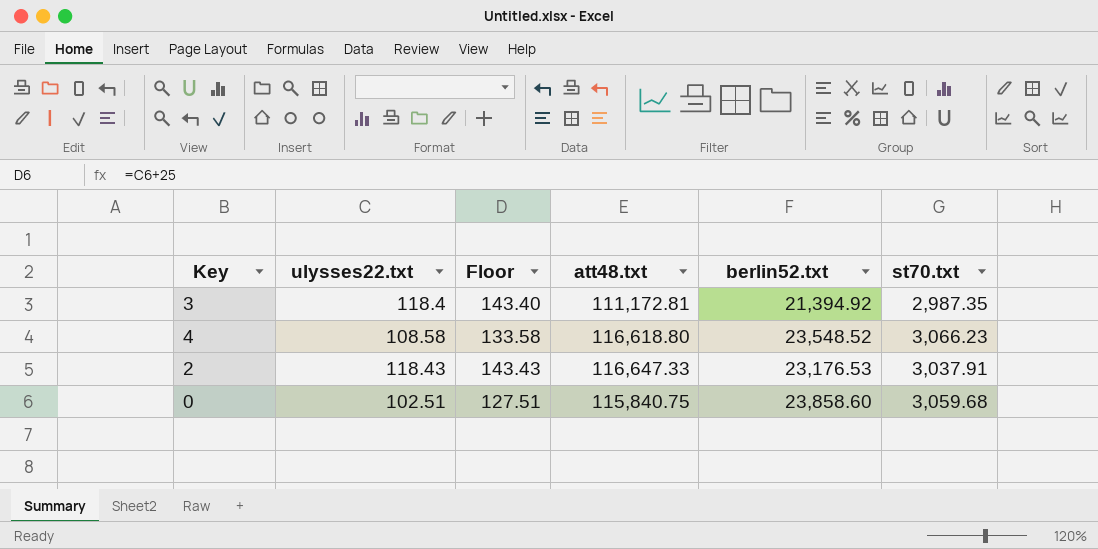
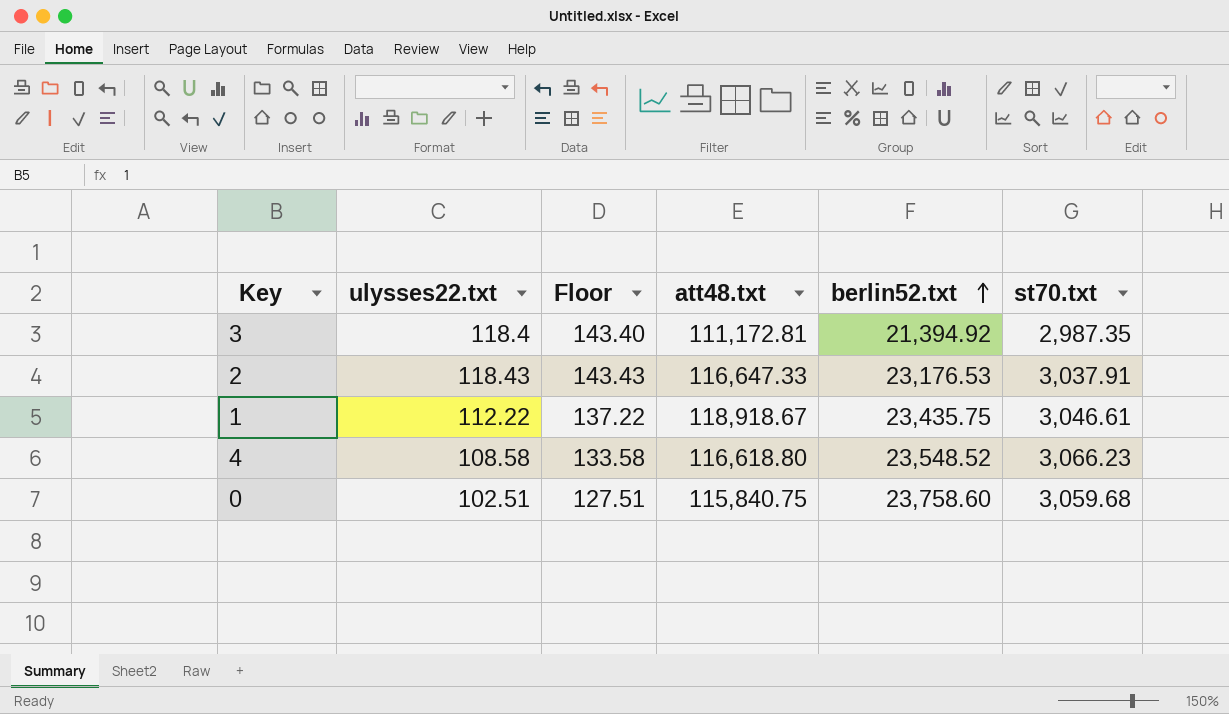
row order: none -> berlin52.txt ascending
row 1: none -> 112.22 | 137.22 | 118,918.67 | 23,435.75 | 3,046.61
0 | berlin52.txt: 23,858.60 -> 23,758.60

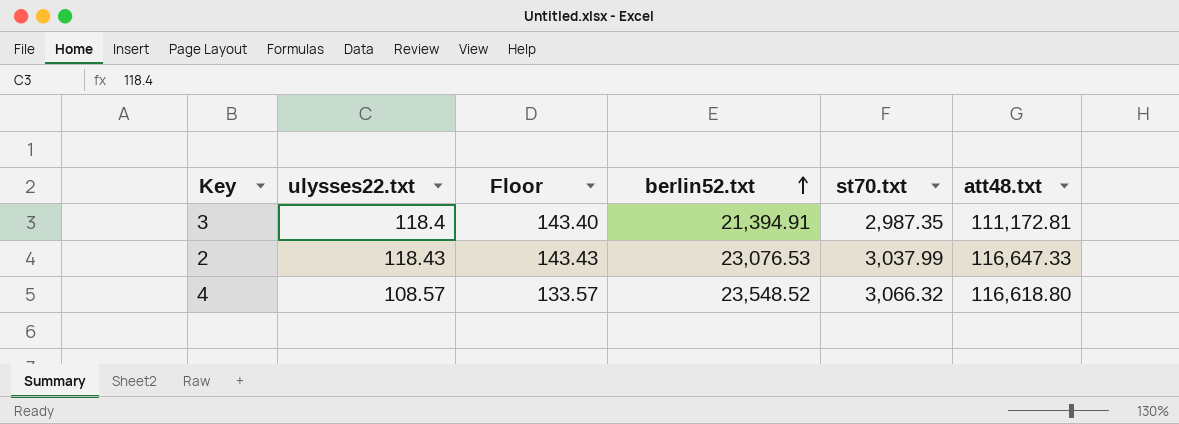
column att48.txt | position: 4 -> 6
row 1: 112.22 | 137.22 | 118,918.67 | 23,435.75 | 3,046.61 -> none
row 0: 102.51 | 127.51 | 115,840.75 | 23,758.60 | 3,059.68 -> none
3 | berlin52.txt: 21,394.92 -> 21,394.91
2 | berlin52.txt: 23,176.53 -> 23,076.53
2 | st70.txt: 3,037.91 -> 3,037.99
4 | ulysses22.txt: 108.58 -> 108.57
4 | Floor: 133.58 -> 133.57
4 | st70.txt: 3,066.23 -> 3,066.32

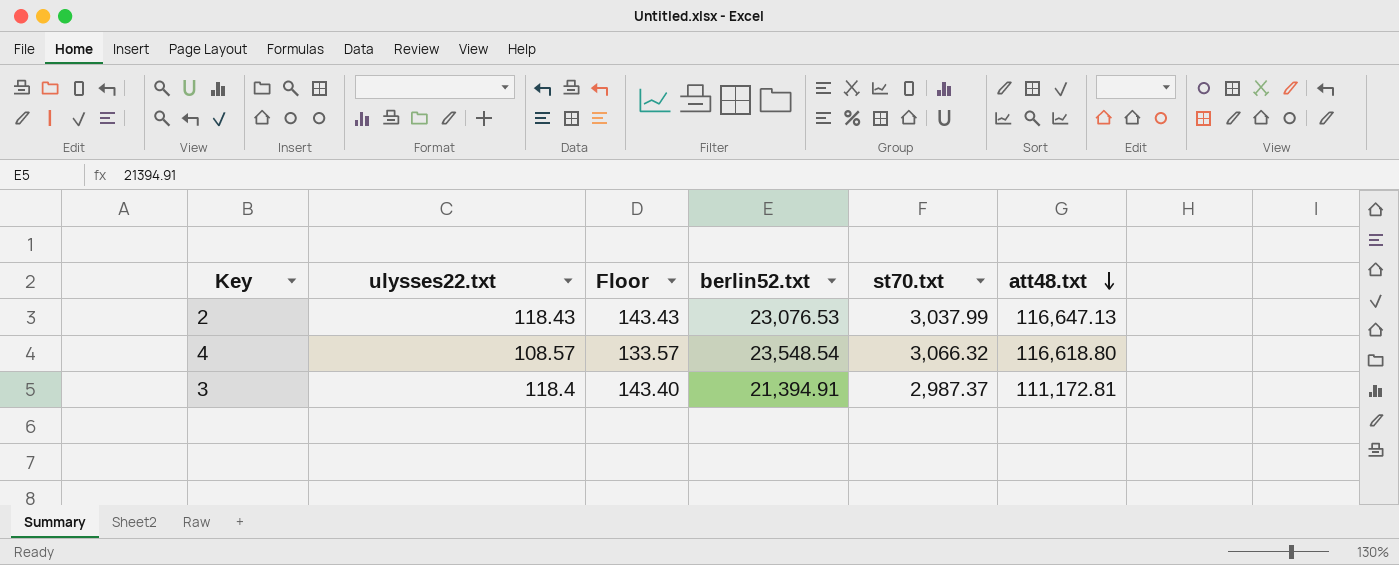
row order: berlin52.txt ascending -> att48.txt descending
2 | att48.txt: 116,647.33 -> 116,647.13
4 | berlin52.txt: 23,548.52 -> 23,548.54
3 | st70.txt: 2,987.35 -> 2,987.37

